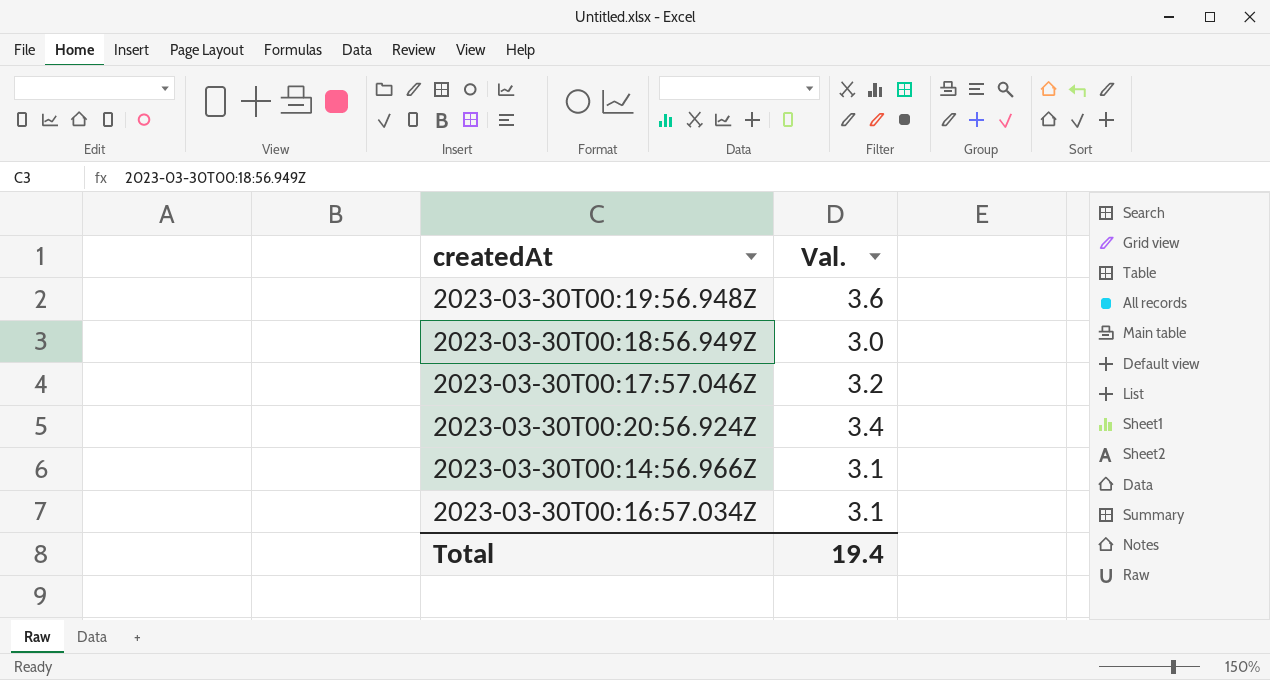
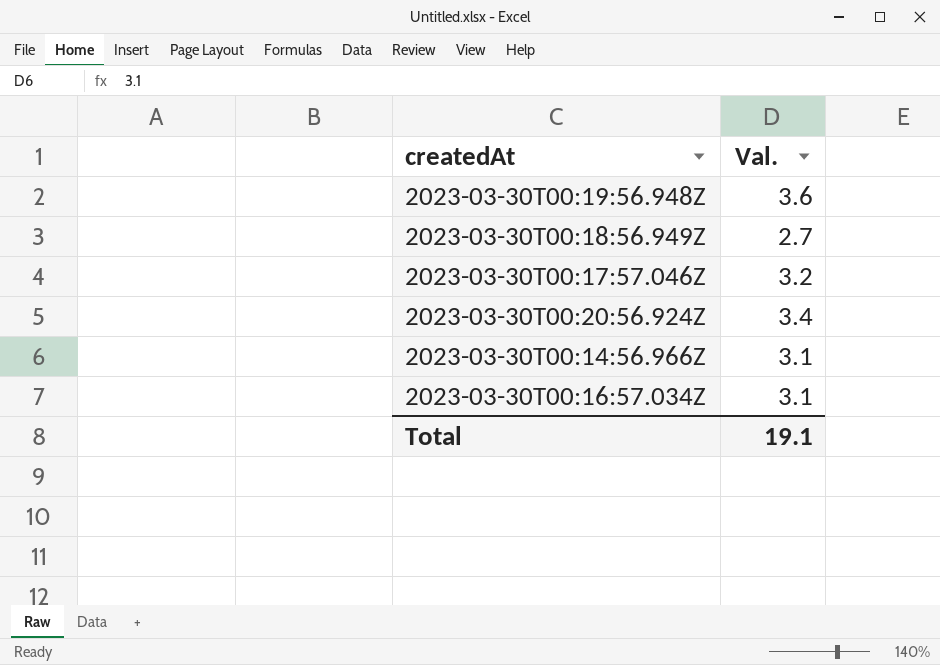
2023-03-30T00:18:56.949Z | Val.: 3.0 -> 2.7
Total | Val.: 19.4 -> 19.1

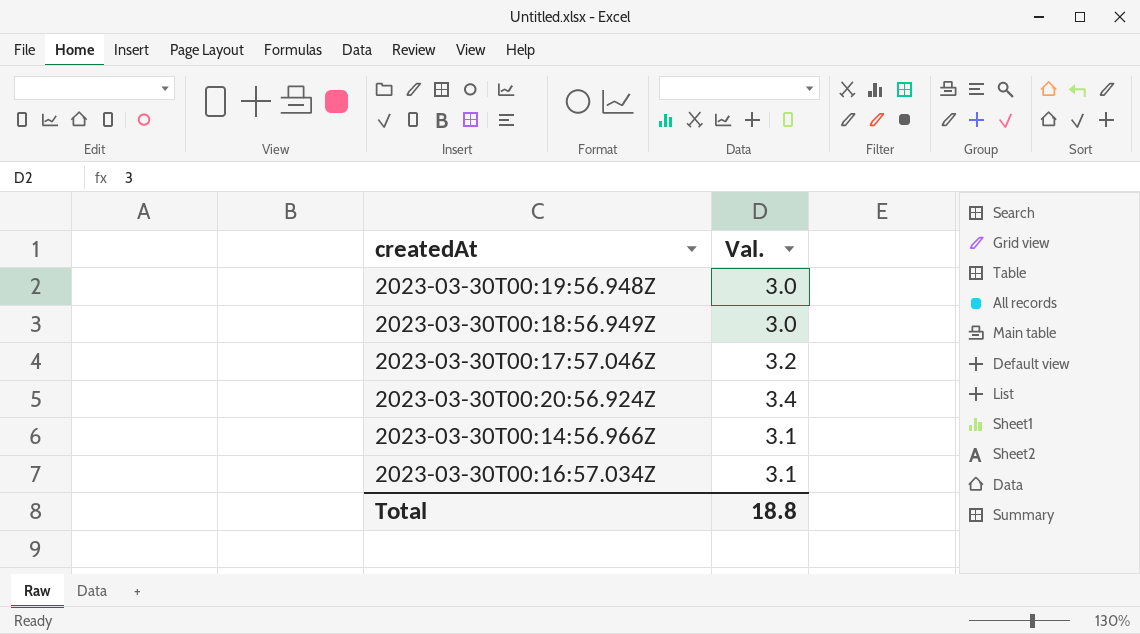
2023-03-30T00:19:56.948Z | Val.: 3.6 -> 3.0
2023-03-30T00:18:56.949Z | Val.: 2.7 -> 3.0
Total | Val.: 19.1 -> 18.8

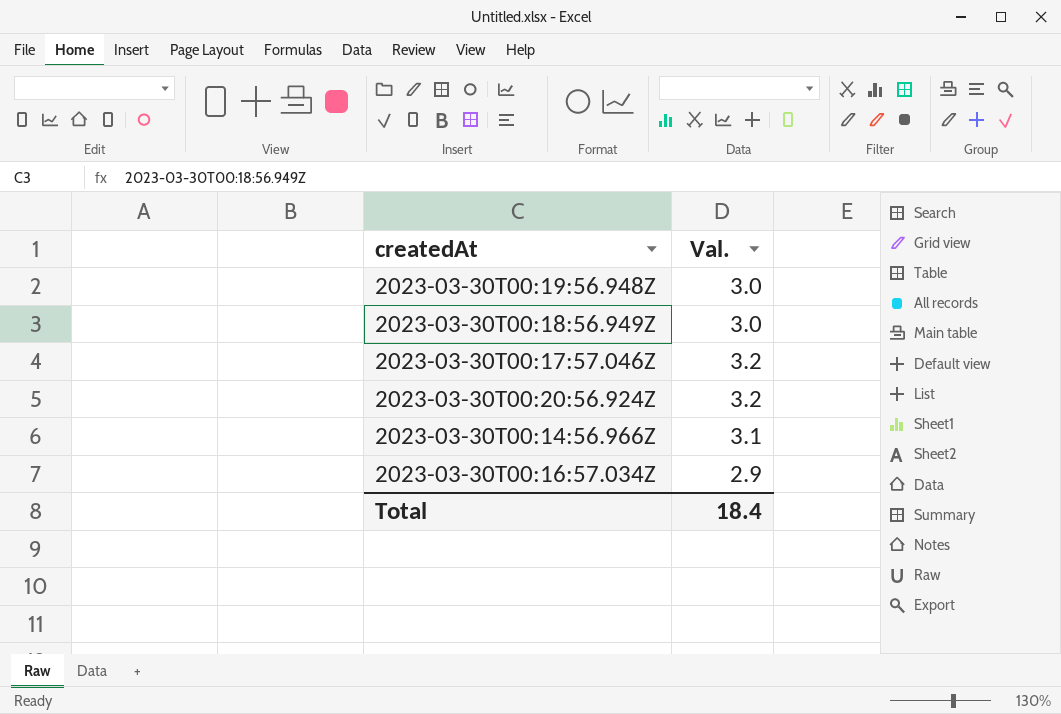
2023-03-30T00:20:56.924Z | Val.: 3.4 -> 3.2
2023-03-30T00:16:57.034Z | Val.: 3.1 -> 2.9
Total | Val.: 18.8 -> 18.4

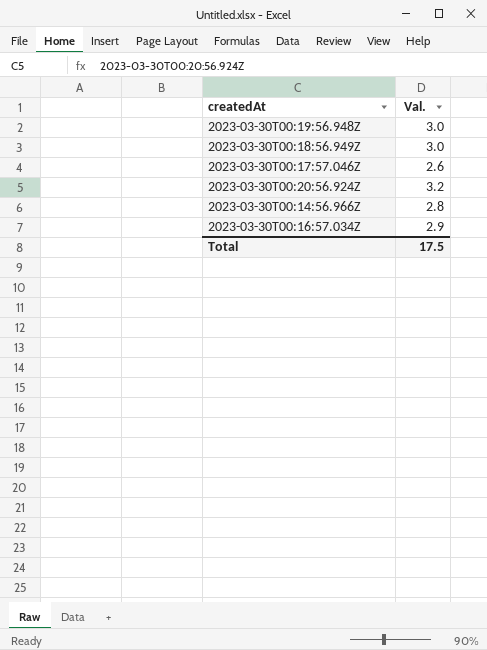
2023-03-30T00:17:57.046Z | Val.: 3.2 -> 2.6
2023-03-30T00:14:56.966Z | Val.: 3.1 -> 2.8
Total | Val.: 18.4 -> 17.5

